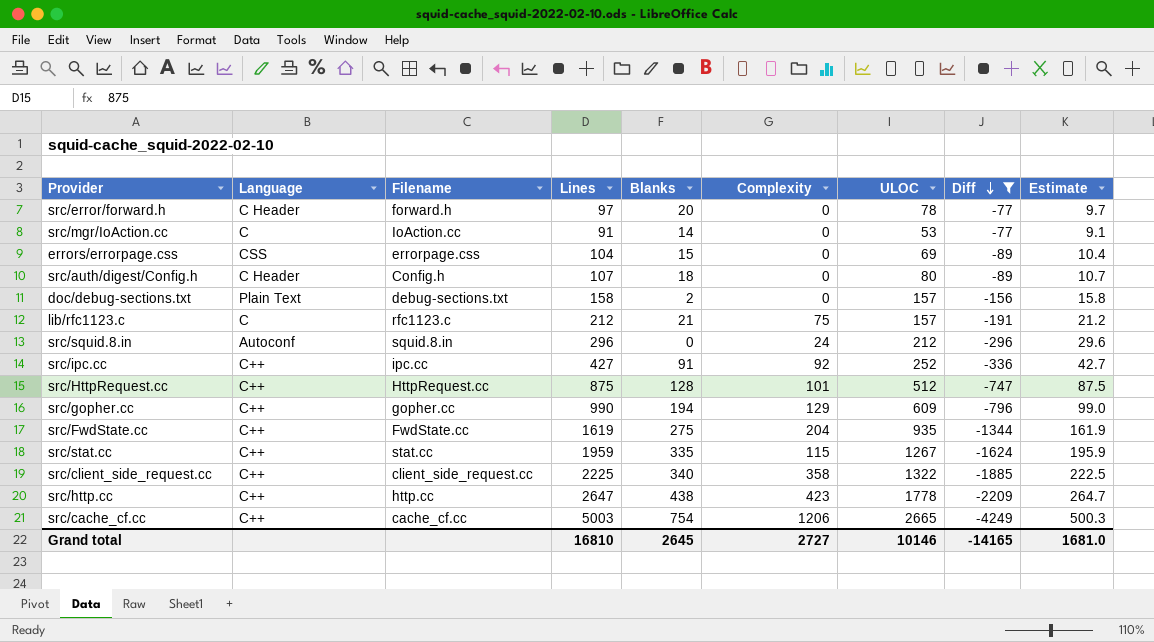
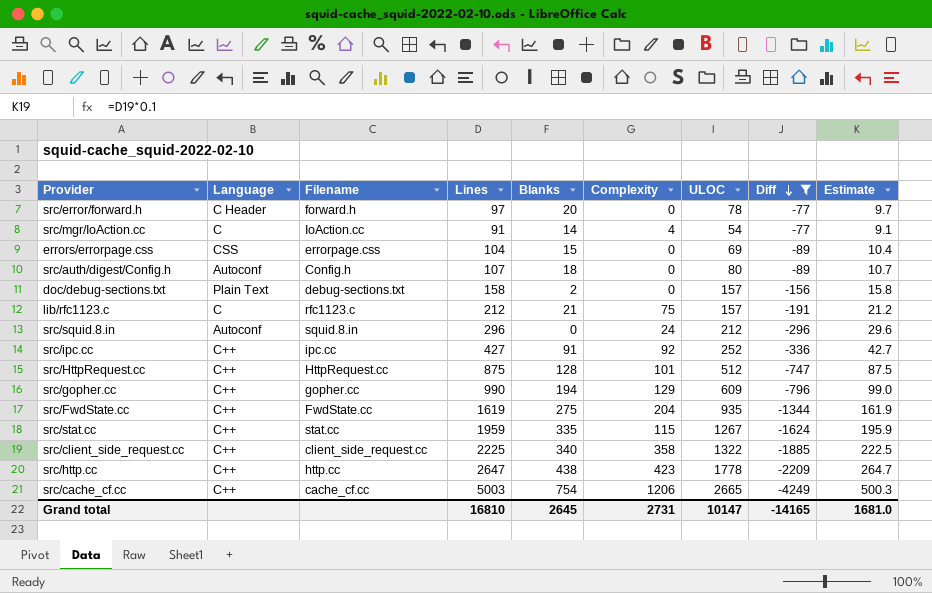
src/mgr/IoAction.cc | Complexity: 0 -> 4
src/mgr/IoAction.cc | ULOC: 53 -> 54
src/auth/digest/Config.h | Language: C Header -> Autoconf
Grand total | Complexity: 2727 -> 2731
Grand total | ULOC: 10146 -> 10147

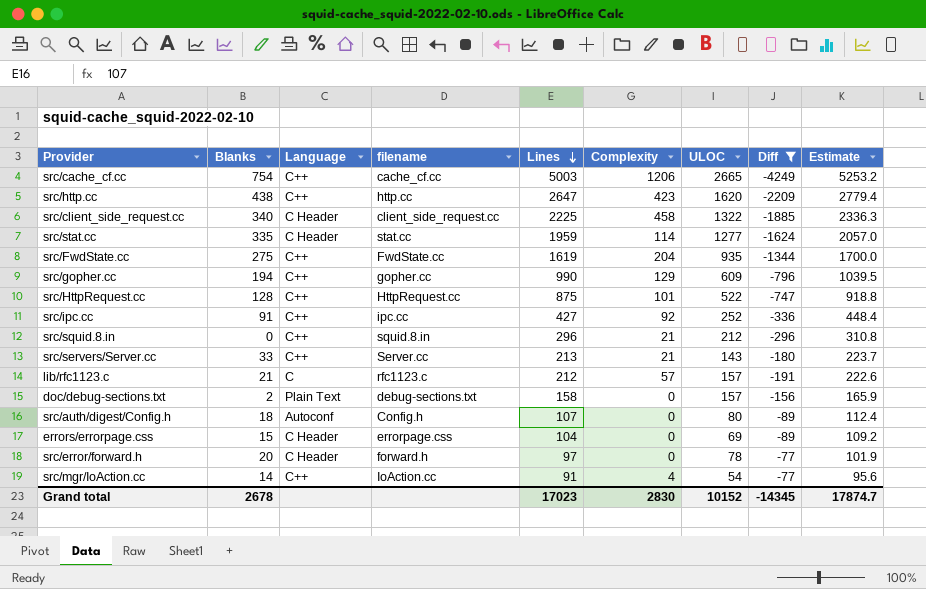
row order: Diff descending -> Lines descending
column Blanks | position: 5 -> 2
column name: Filename -> filename
column Estimate | formula: [Lines] * 0.1 -> [Lines] * 1.05
src/http.cc | ULOC: 1778 -> 1620
src/client_side_request.cc | Language: C++ -> C Header
src/client_side_request.cc | Complexity: 358 -> 458
src/stat.cc | Language: C++ -> C Header
src/stat.cc | Complexity: 115 -> 114
src/stat.cc | ULOC: 1267 -> 1277
src/HttpRequest.cc | ULOC: 512 -> 522
src/squid.8.in | Language: Autoconf -> C++
src/squid.8.in | Complexity: 24 -> 21
row src/servers/Server.cc: none -> 33 | C++ | Server.cc | 213 | 21 | 143 | -180 | 223.7
lib/rfc1123.c | Complexity: 75 -> 57
errors/errorpage.css | Language: CSS -> C Header
src/mgr/IoAction.cc | Language: C -> C++
Grand total | Blanks: 2645 -> 2678
Grand total | Lines: 16810 -> 17023
Grand total | Complexity: 2731 -> 2830
Grand total | ULOC: 10147 -> 10152
Grand total | Diff: -14165 -> -14345
Grand total | Estimate: 1681.0 -> 17874.7

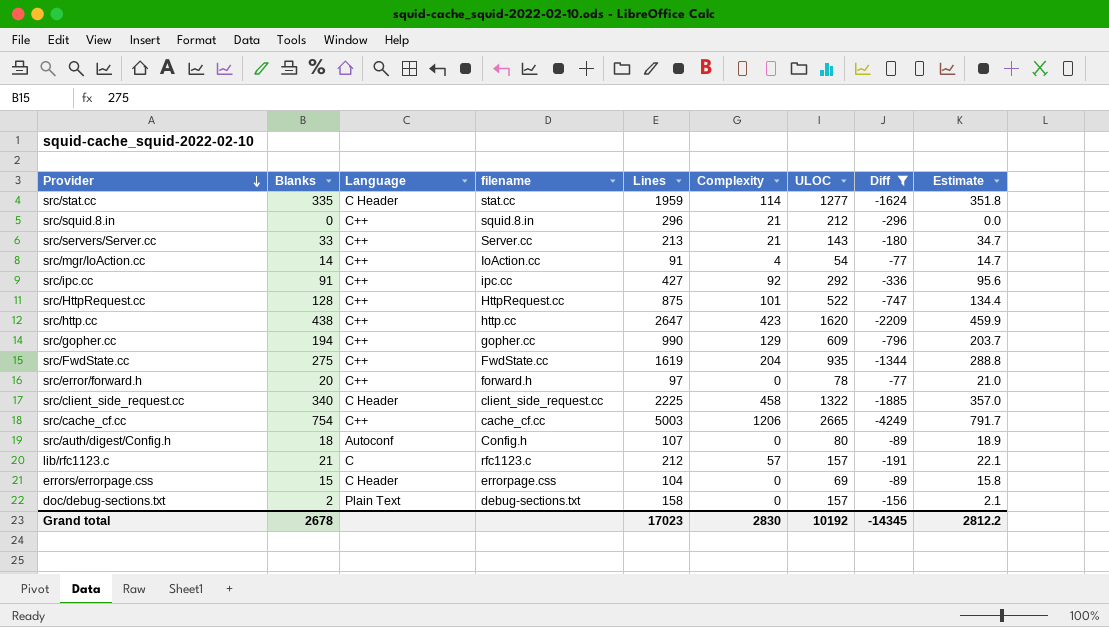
row order: Lines descending -> Provider descending
column Estimate | formula: [Lines] * 1.05 -> [Blanks] * 1.05
src/ipc.cc | ULOC: 252 -> 292
src/error/forward.h | Language: C Header -> C++
Grand total | ULOC: 10152 -> 10192
Grand total | Estimate: 17874.7 -> 2812.2

